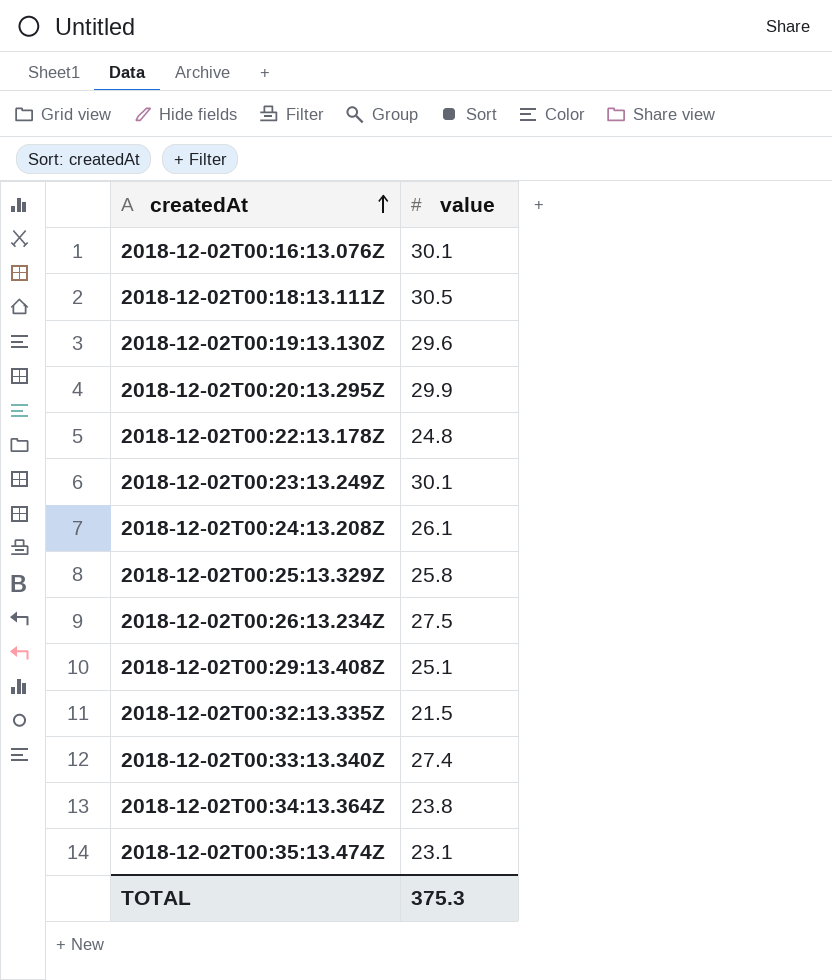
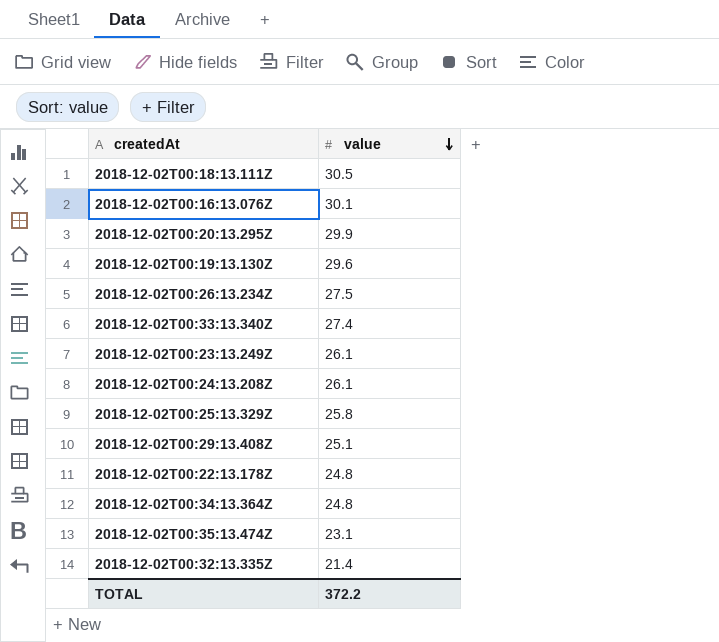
row order: createdAt ascending -> value descending
2018-12-02T00:23:13.249Z | value: 30.1 -> 26.1
2018-12-02T00:34:13.364Z | value: 23.8 -> 24.8
2018-12-02T00:32:13.335Z | value: 21.5 -> 21.4
TOTAL | value: 375.3 -> 372.2

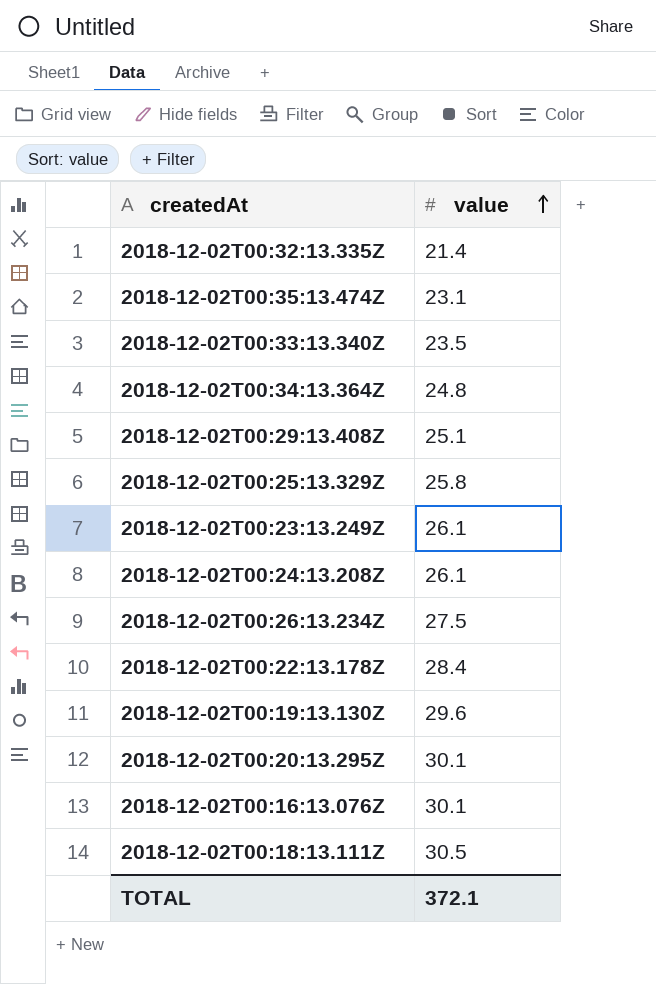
row order: value descending -> value ascending
2018-12-02T00:33:13.340Z | value: 27.4 -> 23.5
2018-12-02T00:22:13.178Z | value: 24.8 -> 28.4
2018-12-02T00:20:13.295Z | value: 29.9 -> 30.1
TOTAL | value: 372.2 -> 372.1

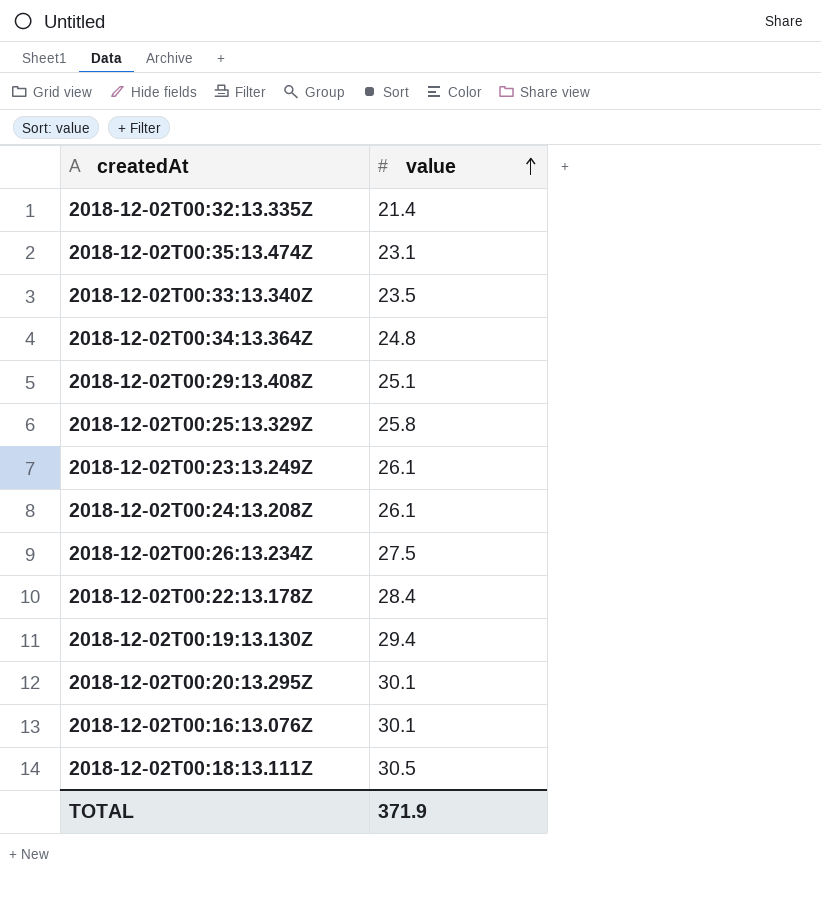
2018-12-02T00:19:13.130Z | value: 29.6 -> 29.4
TOTAL | value: 372.1 -> 371.9

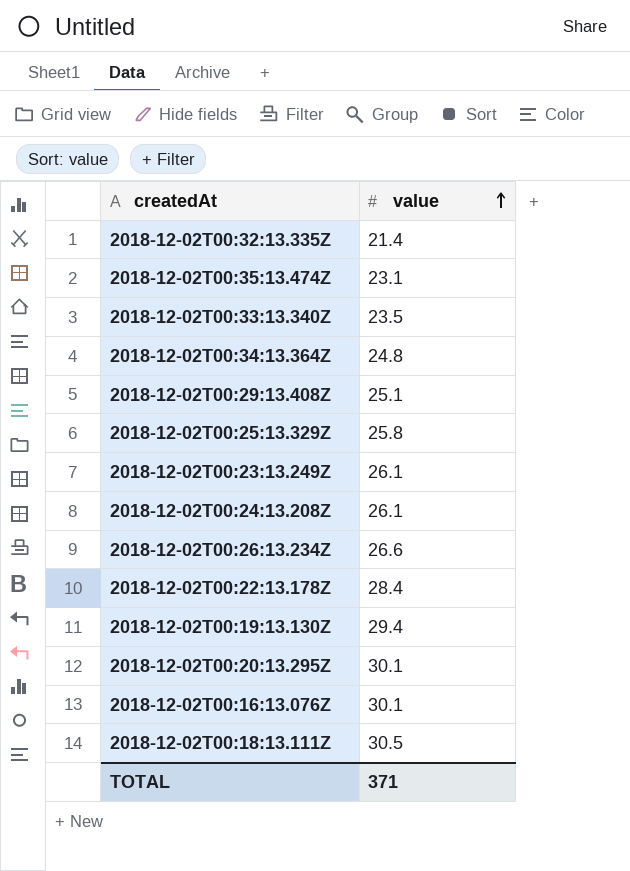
2018-12-02T00:26:13.234Z | value: 27.5 -> 26.6
TOTAL | value: 371.9 -> 371

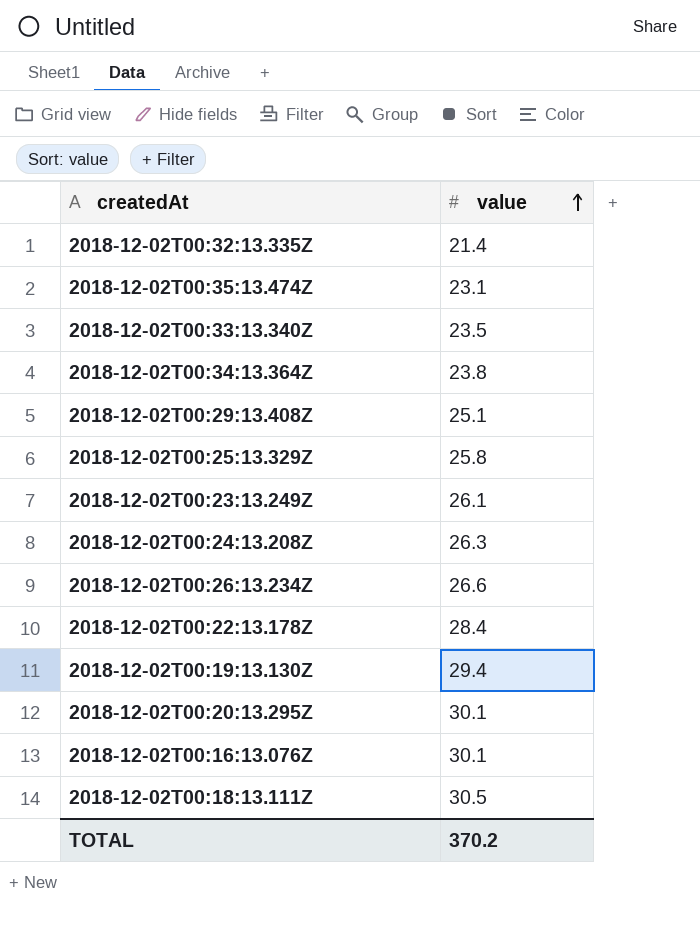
2018-12-02T00:34:13.364Z | value: 24.8 -> 23.8
2018-12-02T00:24:13.208Z | value: 26.1 -> 26.3
TOTAL | value: 371 -> 370.2

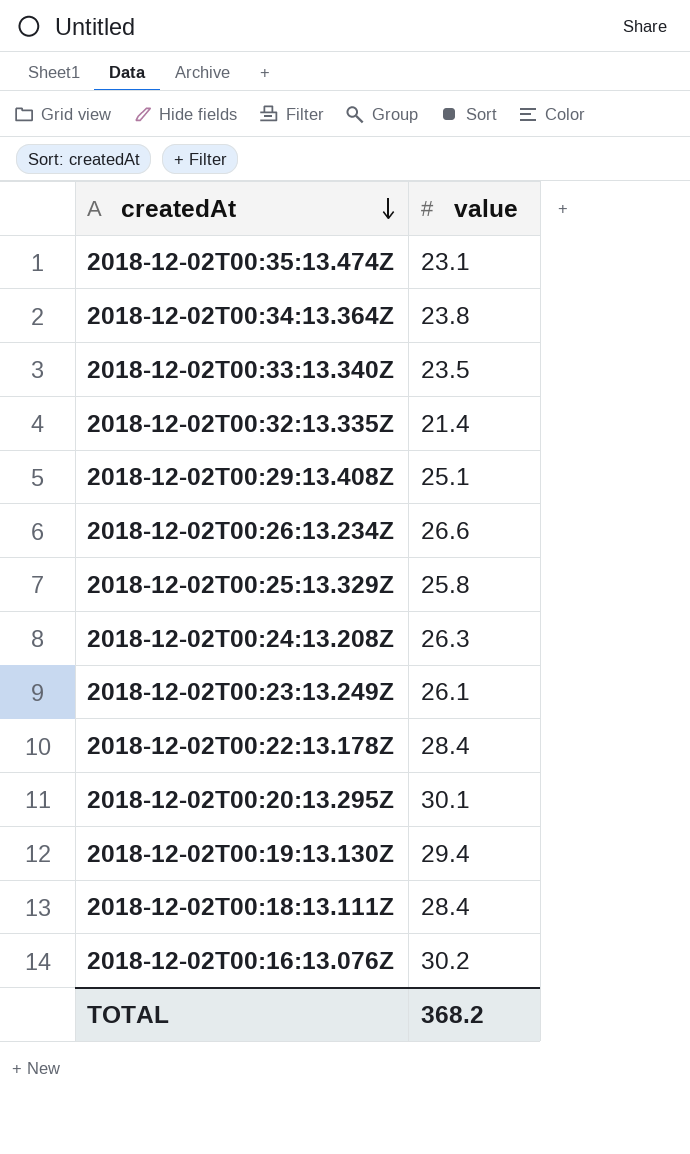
row order: value ascending -> createdAt descending
2018-12-02T00:18:13.111Z | value: 30.5 -> 28.4
2018-12-02T00:16:13.076Z | value: 30.1 -> 30.2
TOTAL | value: 370.2 -> 368.2

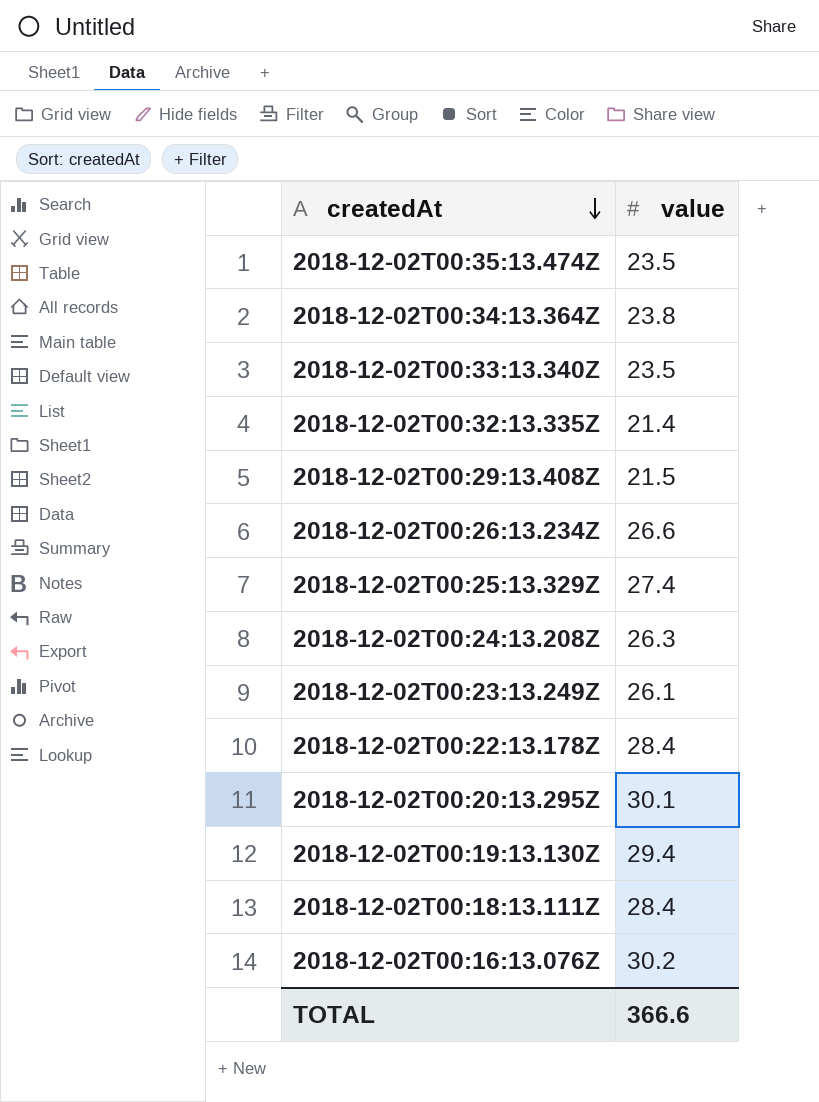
2018-12-02T00:35:13.474Z | value: 23.1 -> 23.5
2018-12-02T00:29:13.408Z | value: 25.1 -> 21.5
2018-12-02T00:25:13.329Z | value: 25.8 -> 27.4
TOTAL | value: 368.2 -> 366.6

